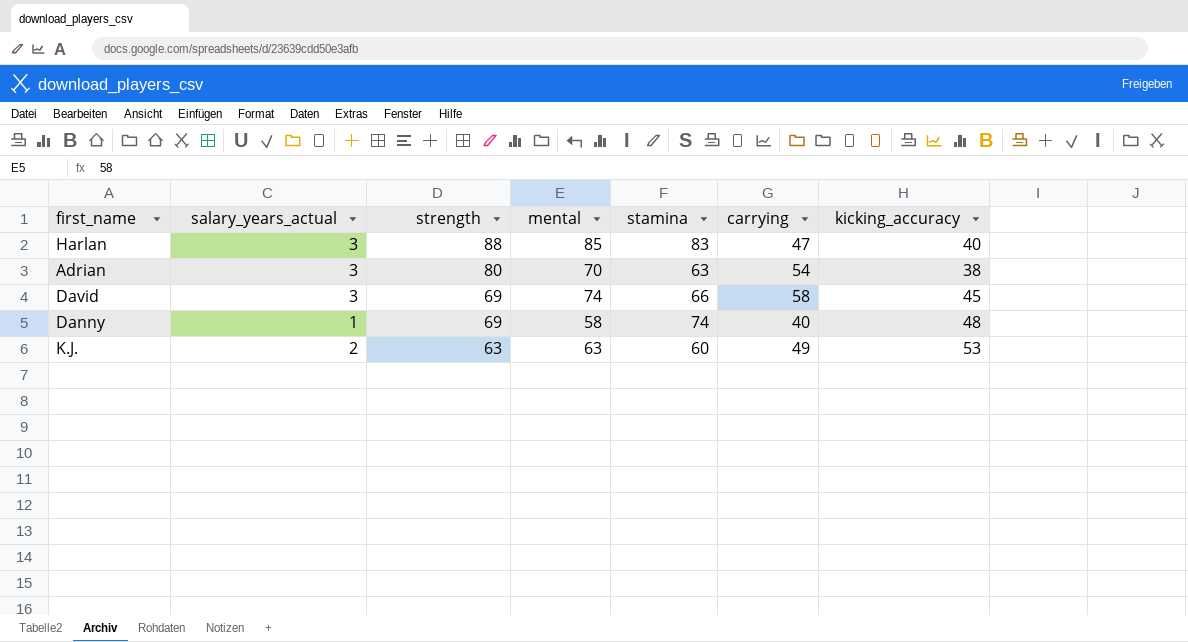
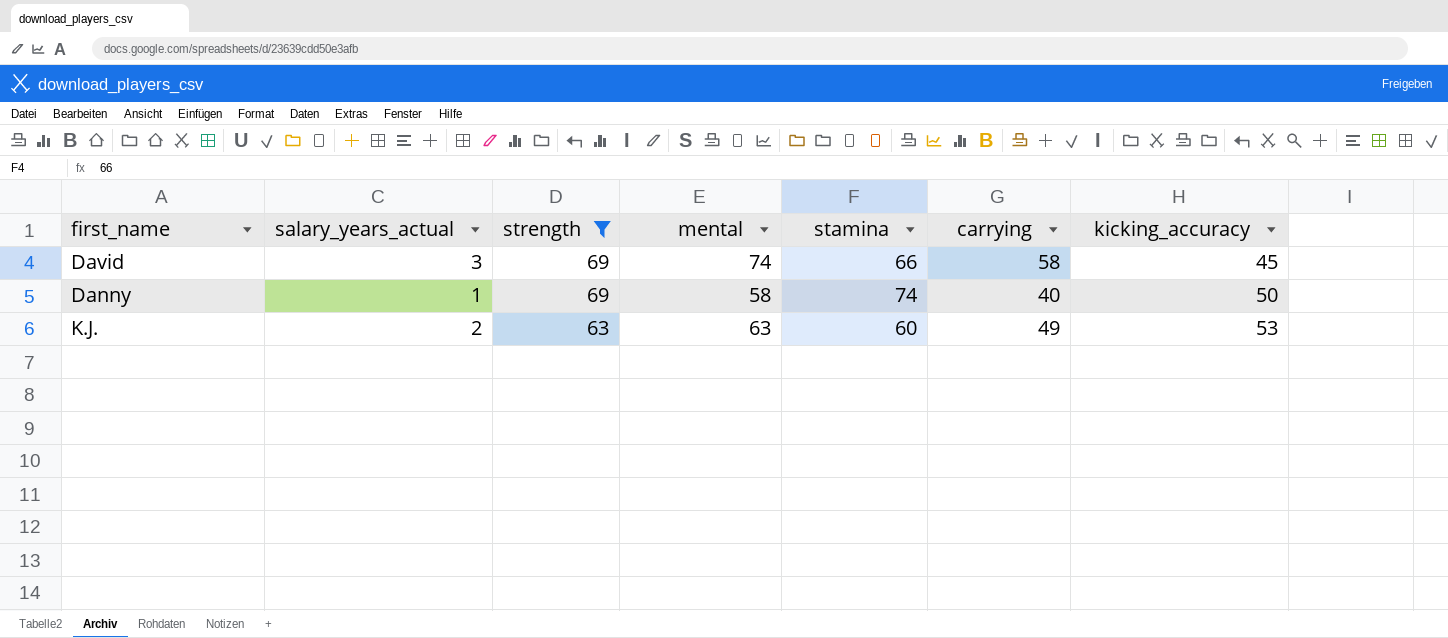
filter: none -> strength <= 69
Danny | kicking_accuracy: 48 -> 50

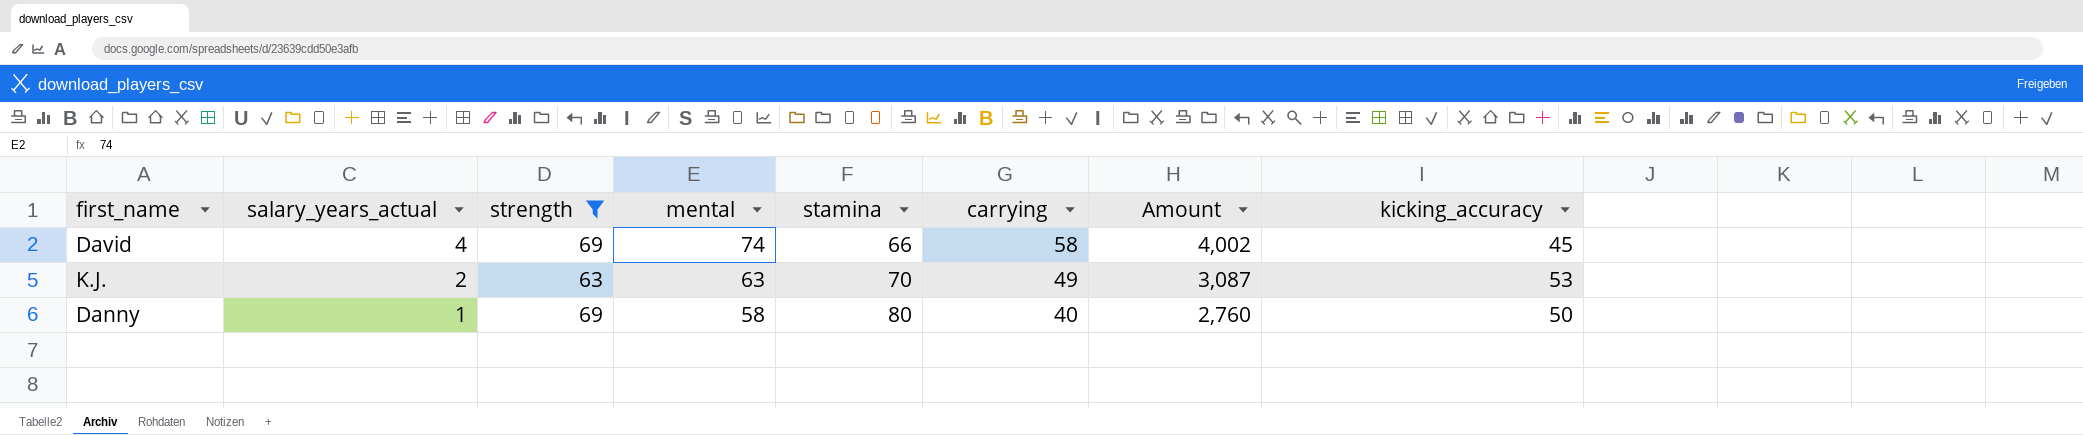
row order: strength descending -> salary_years_actual descending
column Amount | formula: none -> [strength] * [carrying]
David | salary_years_actual: 3 -> 4
K.J. | stamina: 60 -> 70
Danny | stamina: 74 -> 80

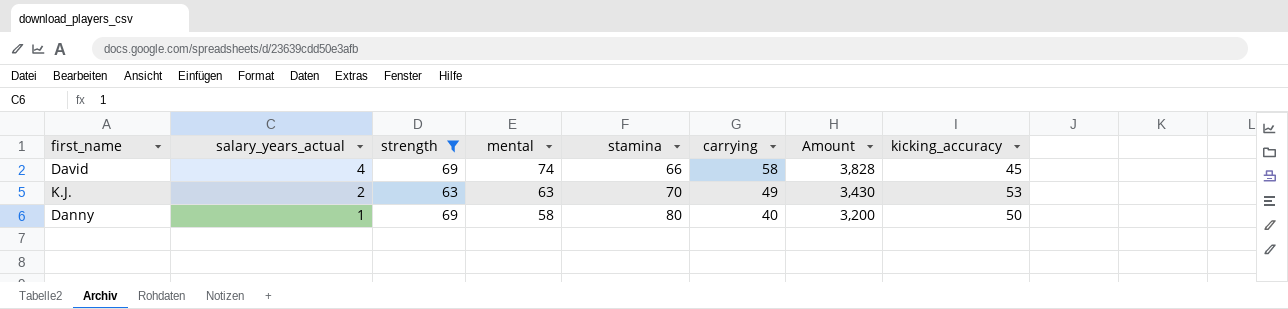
column Amount | formula: [strength] * [carrying] -> [stamina] * [carrying]

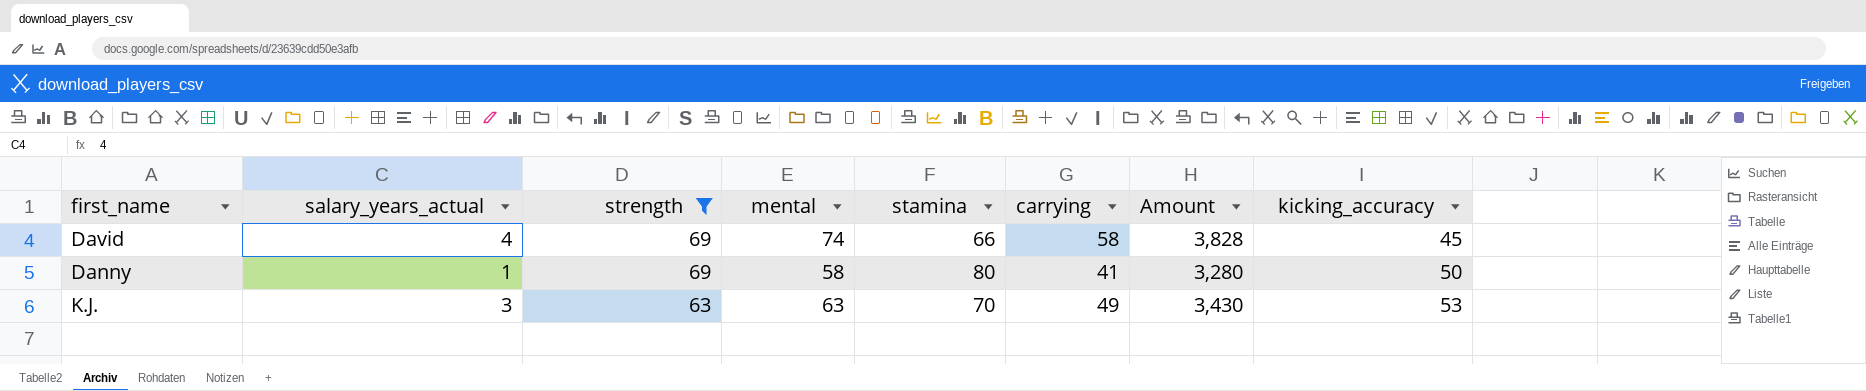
row order: salary_years_actual descending -> strength descending
Danny | carrying: 40 -> 41
Danny | Amount: 3,200 -> 3,280
K.J. | salary_years_actual: 2 -> 3

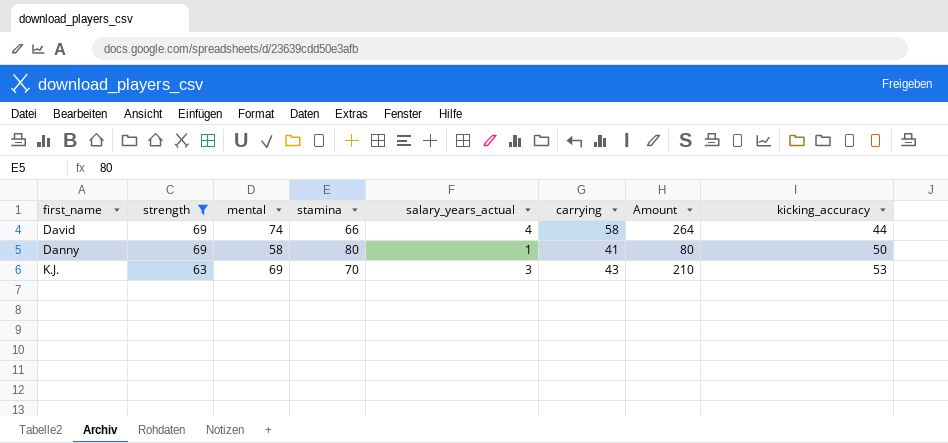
column salary_years_actual | position: 2 -> 5
column Amount | formula: [stamina] * [carrying] -> [stamina] * [salary_years_actual]
David | kicking_accuracy: 45 -> 44
K.J. | mental: 63 -> 69
K.J. | carrying: 49 -> 43

